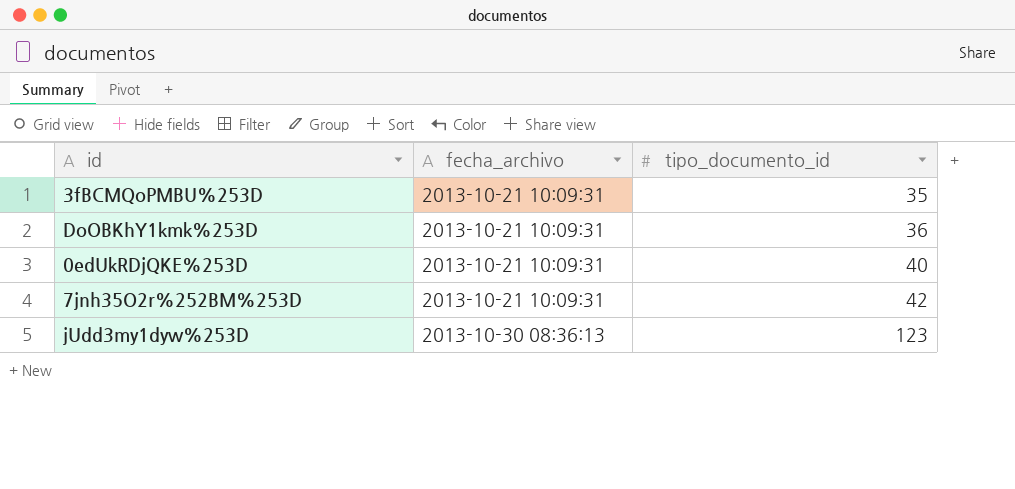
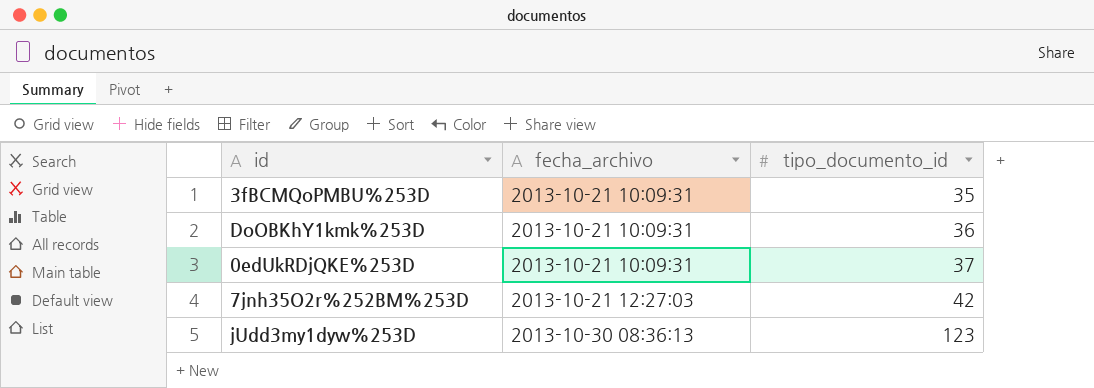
0edUkRDjQKE%253D | tipo_documento_id: 40 -> 37
7jnh35O2r%252BM%253D | fecha_archivo: 2013-10-21 10:09:31 -> 2013-10-21 12:27:03

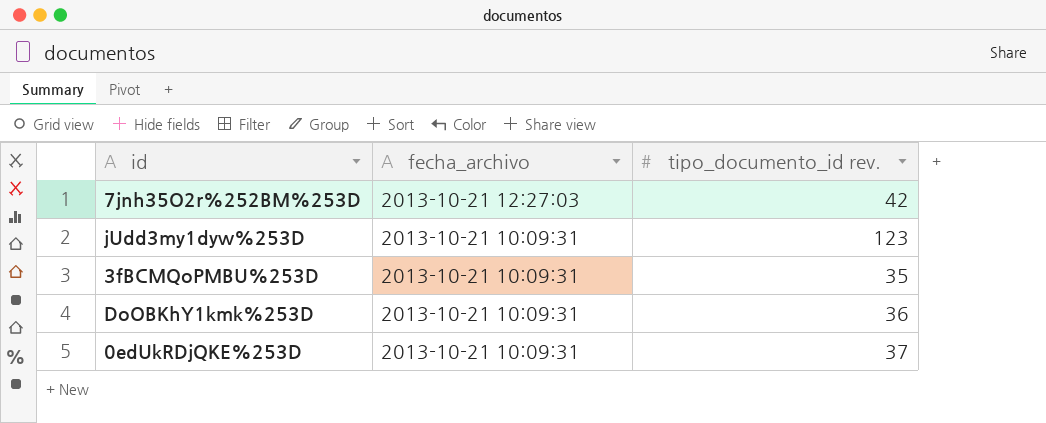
row order: fecha_archivo ascending -> fecha_archivo descending
column name: tipo_documento_id -> tipo_documento_id rev.
jUdd3my1dyw%253D | fecha_archivo: 2013-10-30 08:36:13 -> 2013-10-21 10:09:31

